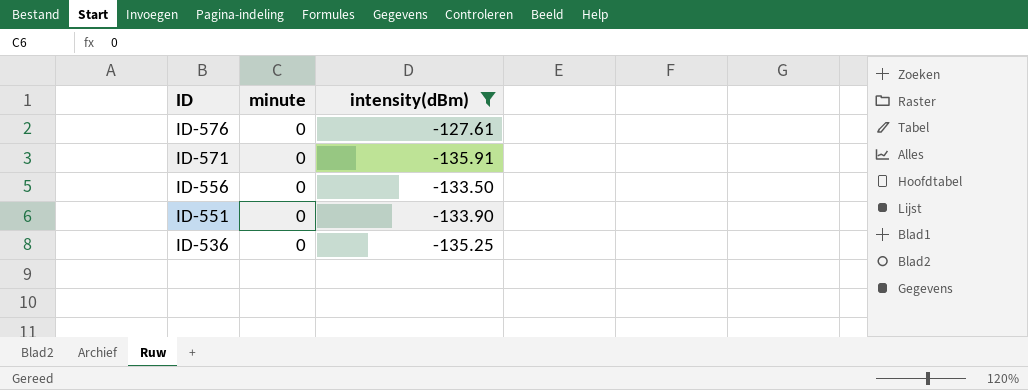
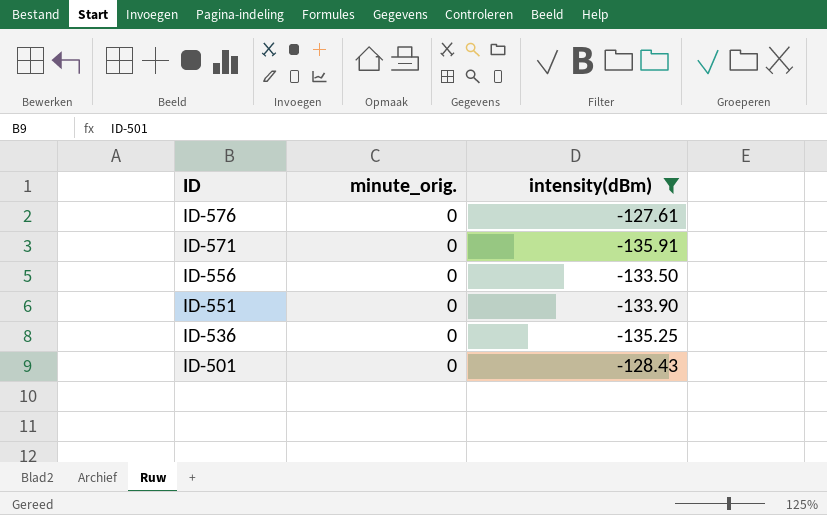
column name: minute -> minute_orig.
row ID-501: none -> 0 | -128.43

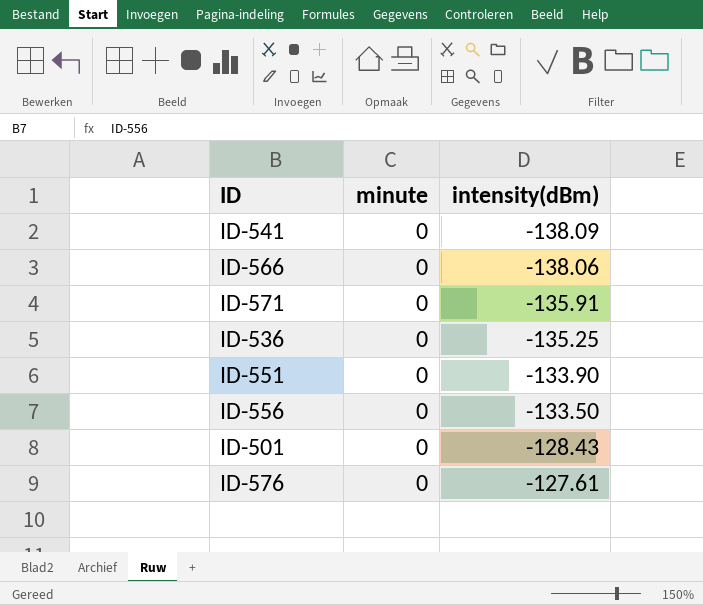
filter: intensity(dBm) >= -135.91 -> none
row order: ID descending -> intensity(dBm) ascending
column name: minute_orig. -> minute

